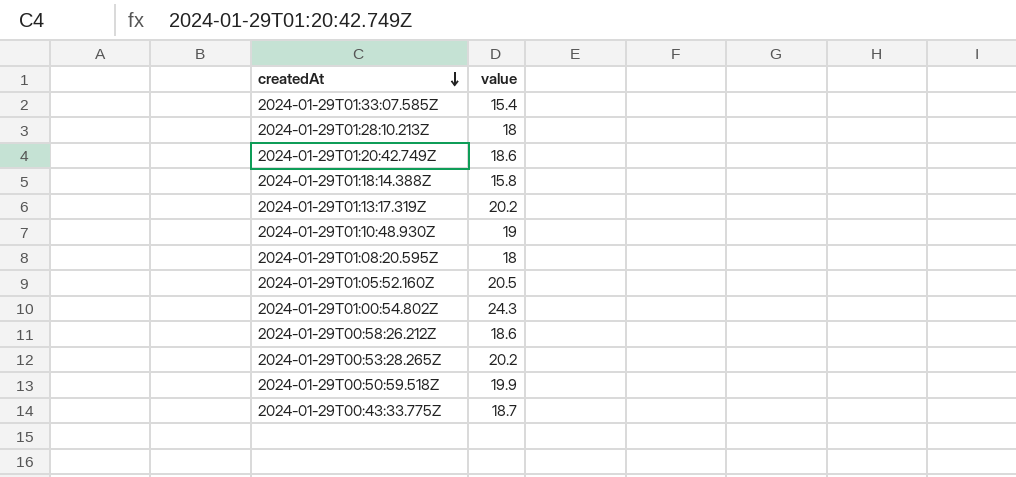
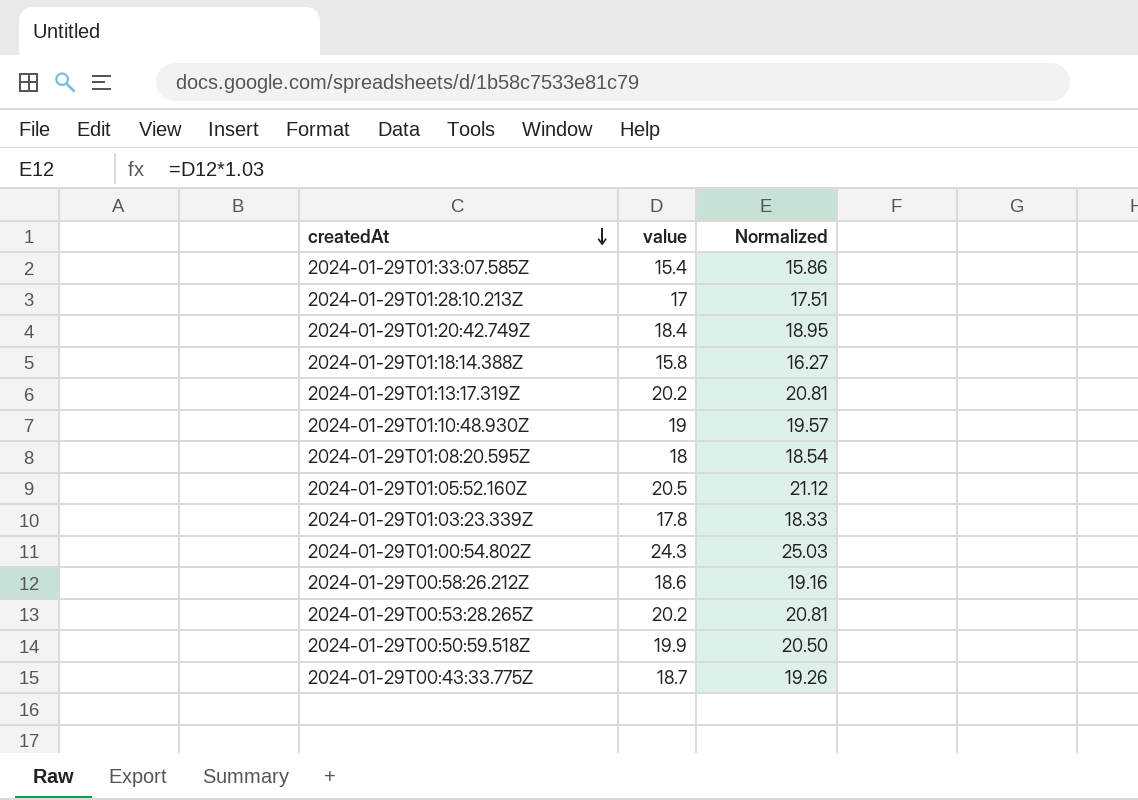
column Normalized | formula: none -> [value] * 1.03
2024-01-29T01:28:10.213Z | value: 18 -> 17
2024-01-29T01:20:42.749Z | value: 18.6 -> 18.4
row 2024-01-29T01:03:23.339Z: none -> 17.8 | 18.33

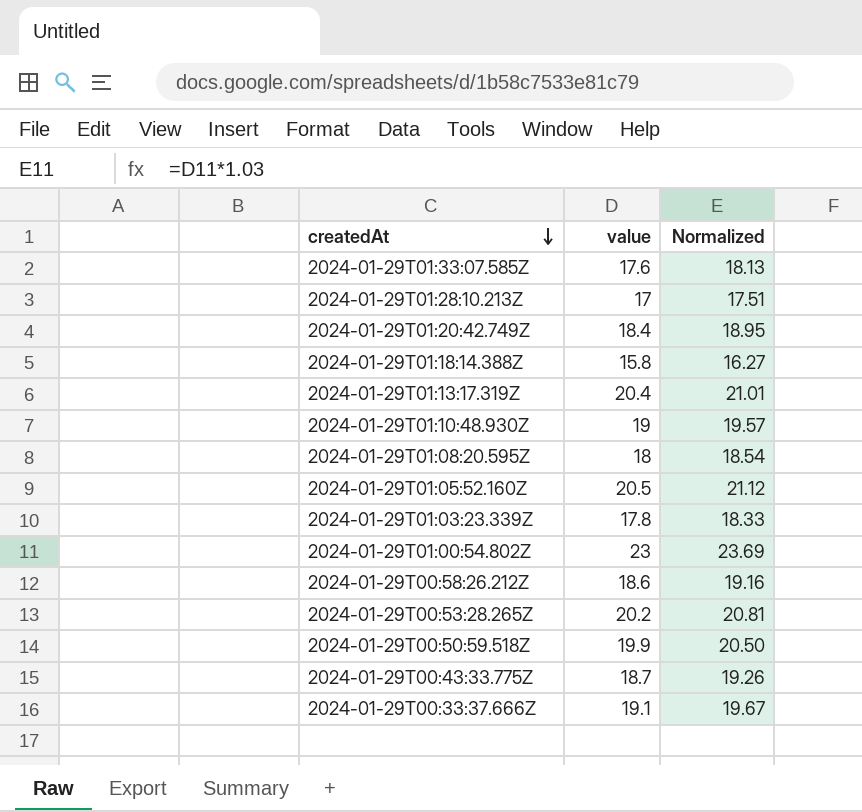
2024-01-29T01:33:07.585Z | value: 15.4 -> 17.6
2024-01-29T01:33:07.585Z | Normalized: 15.86 -> 18.13
2024-01-29T01:13:17.319Z | value: 20.2 -> 20.4
2024-01-29T01:13:17.319Z | Normalized: 20.81 -> 21.01
2024-01-29T01:00:54.802Z | value: 24.3 -> 23
2024-01-29T01:00:54.802Z | Normalized: 25.03 -> 23.69
row 2024-01-29T00:33:37.666Z: none -> 19.1 | 19.67

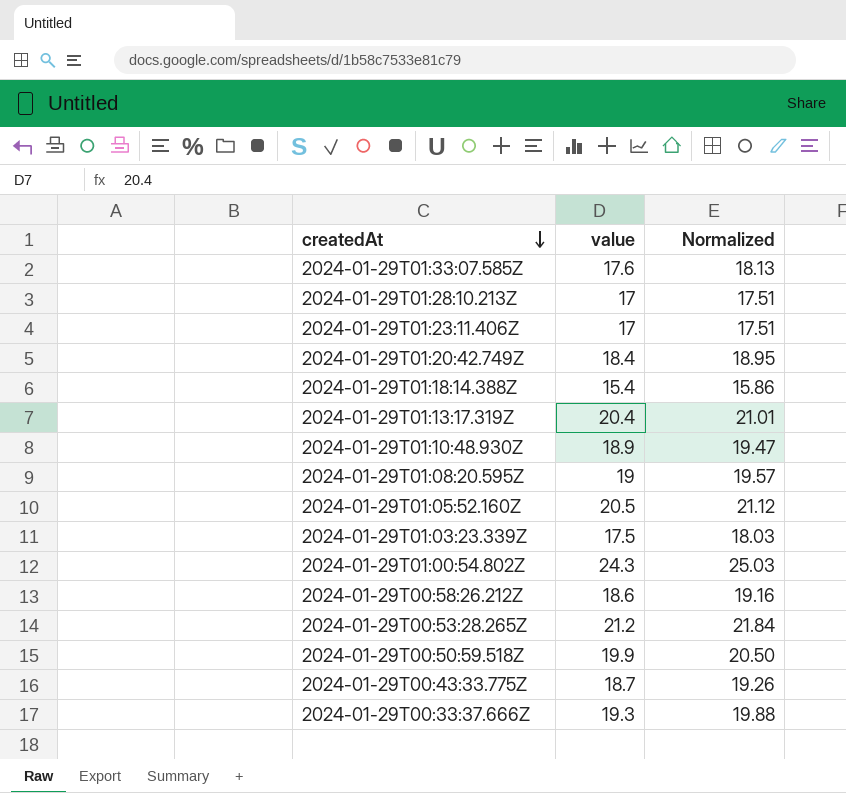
row 2024-01-29T01:23:11.406Z: none -> 17 | 17.51
2024-01-29T01:18:14.388Z | value: 15.8 -> 15.4
2024-01-29T01:18:14.388Z | Normalized: 16.27 -> 15.86
2024-01-29T01:10:48.930Z | value: 19 -> 18.9
2024-01-29T01:10:48.930Z | Normalized: 19.57 -> 19.47
2024-01-29T01:08:20.595Z | value: 18 -> 19
2024-01-29T01:08:20.595Z | Normalized: 18.54 -> 19.57
2024-01-29T01:03:23.339Z | value: 17.8 -> 17.5
2024-01-29T01:03:23.339Z | Normalized: 18.33 -> 18.03
2024-01-29T01:00:54.802Z | value: 23 -> 24.3
2024-01-29T01:00:54.802Z | Normalized: 23.69 -> 25.03
2024-01-29T00:53:28.265Z | value: 20.2 -> 21.2
2024-01-29T00:53:28.265Z | Normalized: 20.81 -> 21.84
2024-01-29T00:33:37.666Z | value: 19.1 -> 19.3
2024-01-29T00:33:37.666Z | Normalized: 19.67 -> 19.88

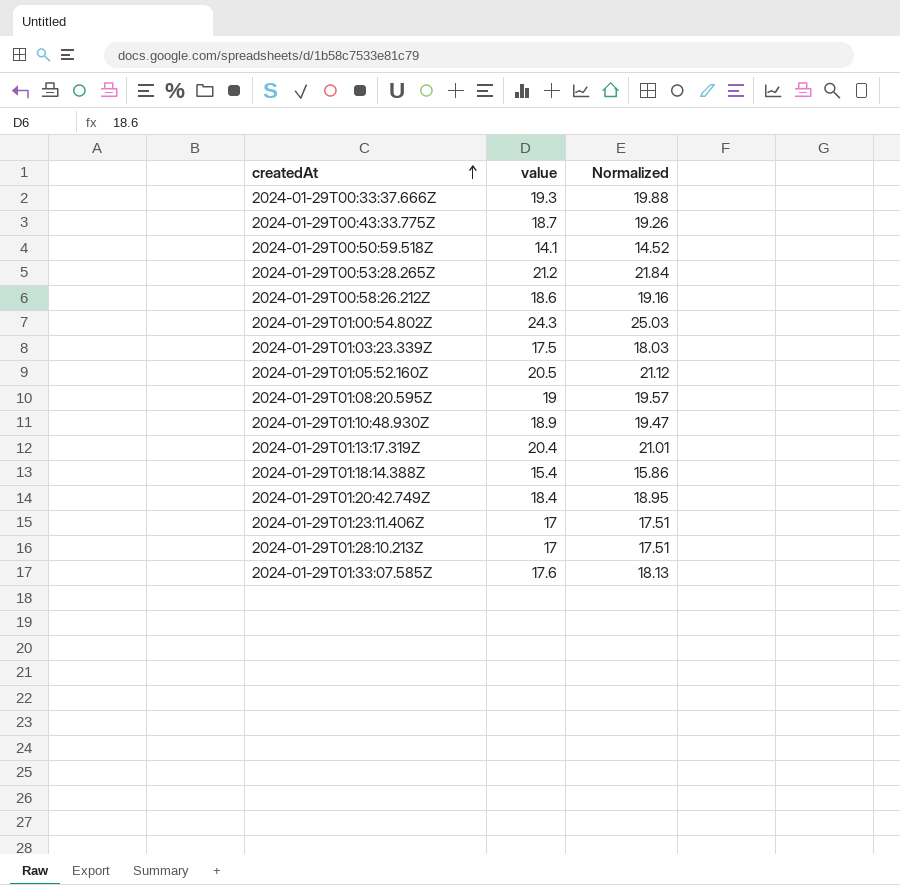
row order: createdAt descending -> createdAt ascending
2024-01-29T00:50:59.518Z | value: 19.9 -> 14.1
2024-01-29T00:50:59.518Z | Normalized: 20.50 -> 14.52

